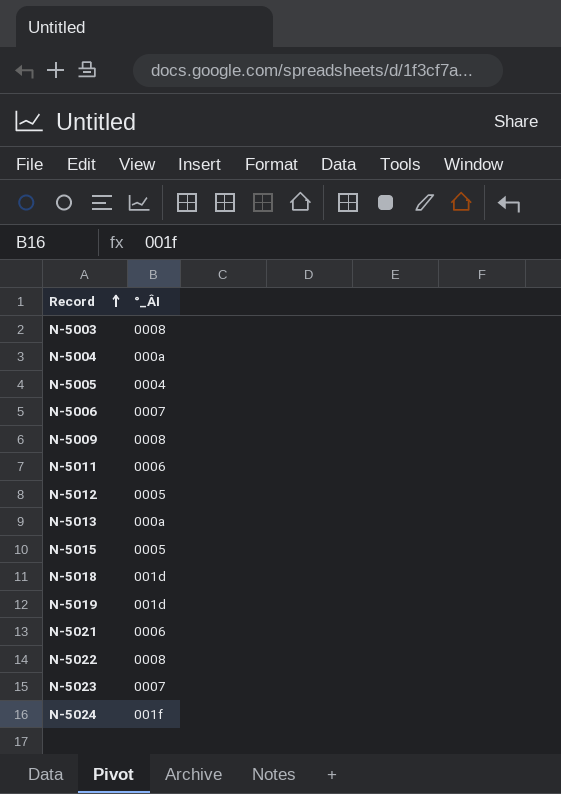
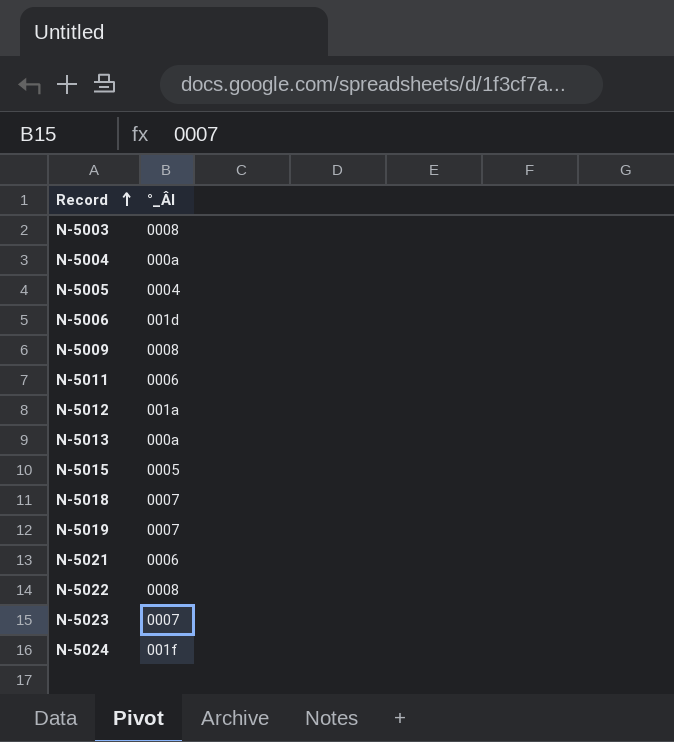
N-5006 | °_ÂI: 0007 -> 001d
N-5012 | °_ÂI: 0005 -> 001a
N-5018 | °_ÂI: 001d -> 0007
N-5019 | °_ÂI: 001d -> 0007

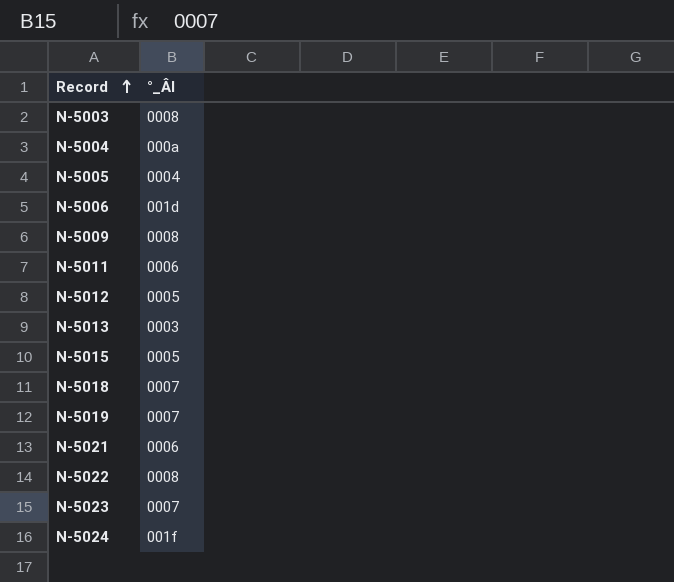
N-5012 | °_ÂI: 001a -> 0005
N-5013 | °_ÂI: 000a -> 0003

